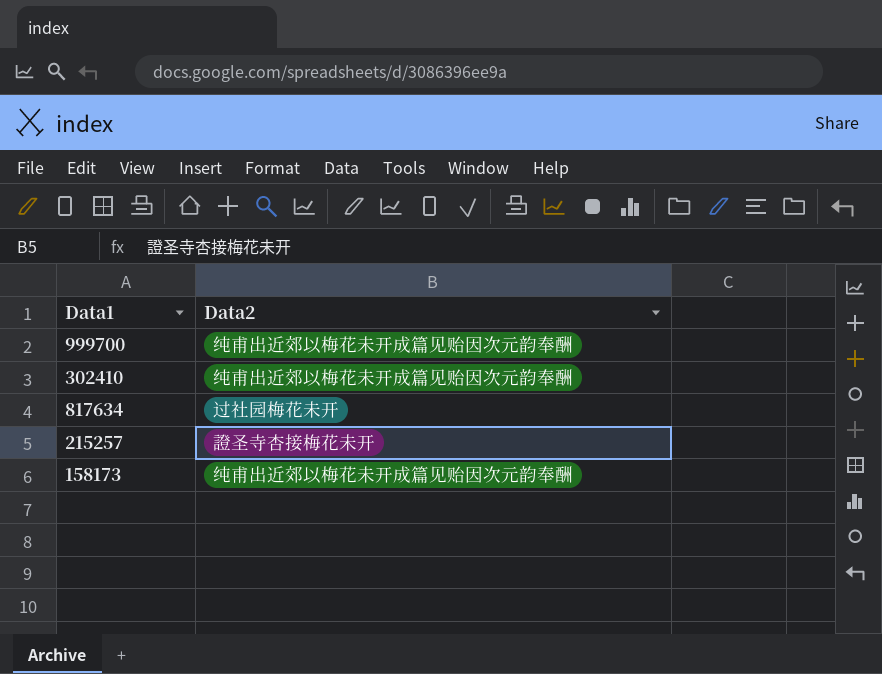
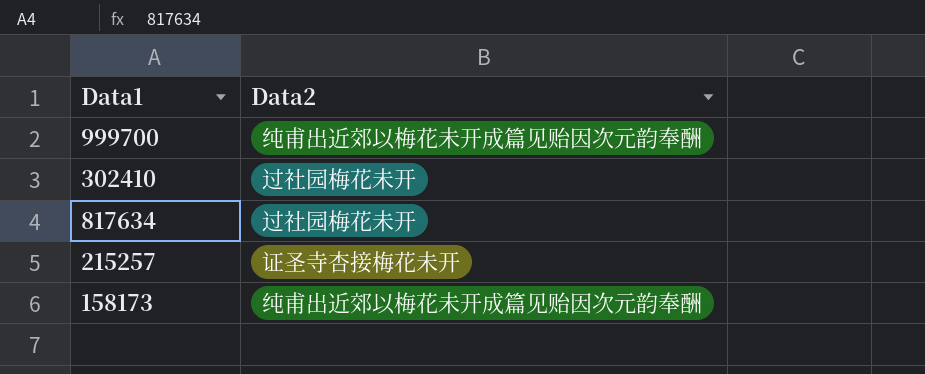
302410 | Data2: 纯甫出近郊以梅花未开成篇见贻因次元韵奉酬 -> 过社园梅花未开
215257 | Data2: 證圣寺杏接梅花未开 -> 证圣寺杏接梅花未开

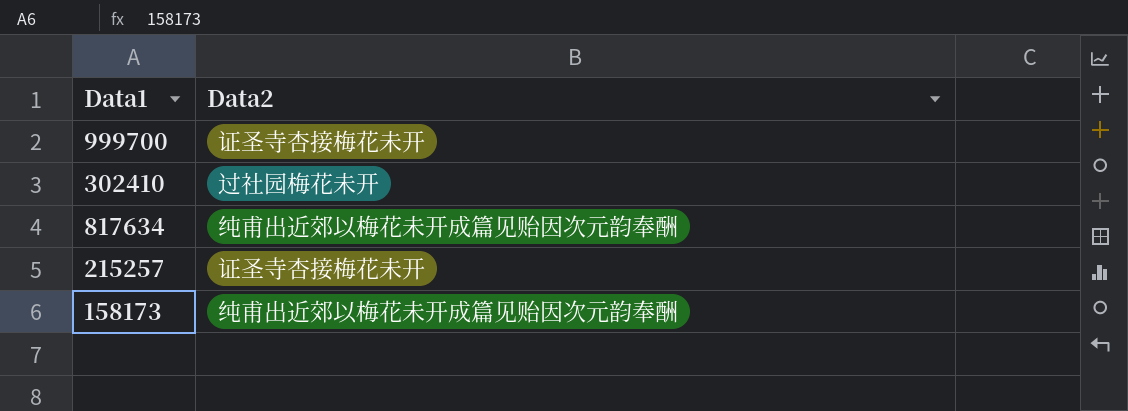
999700 | Data2: 纯甫出近郊以梅花未开成篇见贻因次元韵奉酬 -> 证圣寺杏接梅花未开
817634 | Data2: 过社园梅花未开 -> 纯甫出近郊以梅花未开成篇见贻因次元韵奉酬

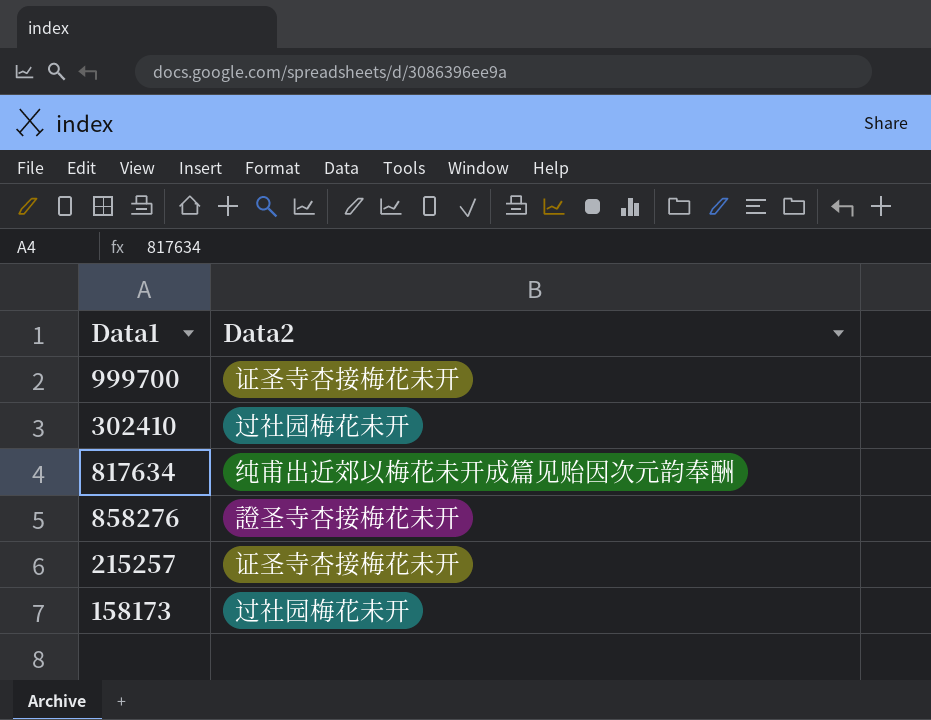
row 858276: none -> 證圣寺杏接梅花未开
158173 | Data2: 纯甫出近郊以梅花未开成篇见贻因次元韵奉酬 -> 过社园梅花未开

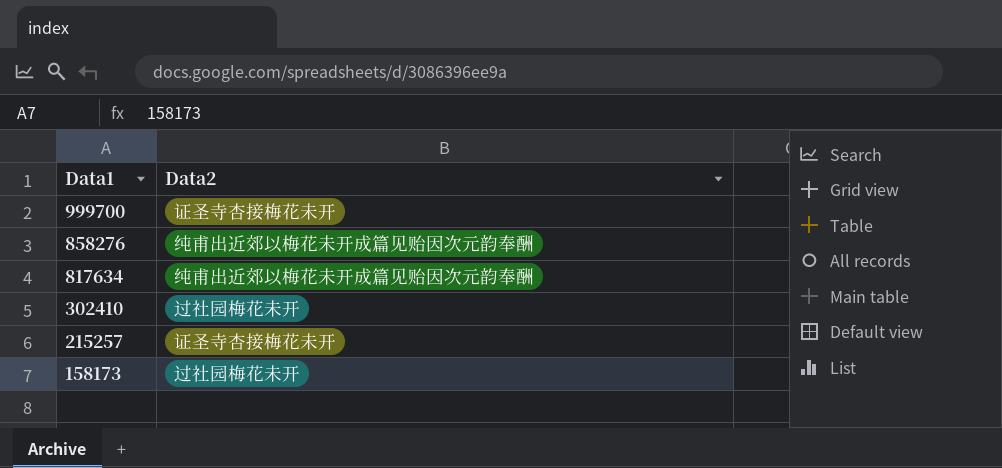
row order: none -> Data1 descending
858276 | Data2: 證圣寺杏接梅花未开 -> 纯甫出近郊以梅花未开成篇见贻因次元韵奉酬

